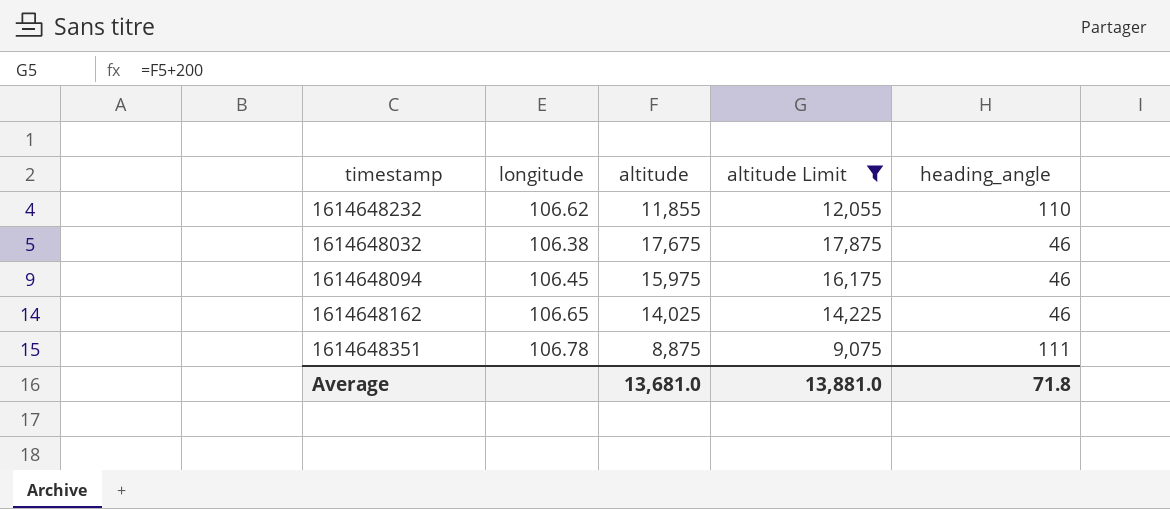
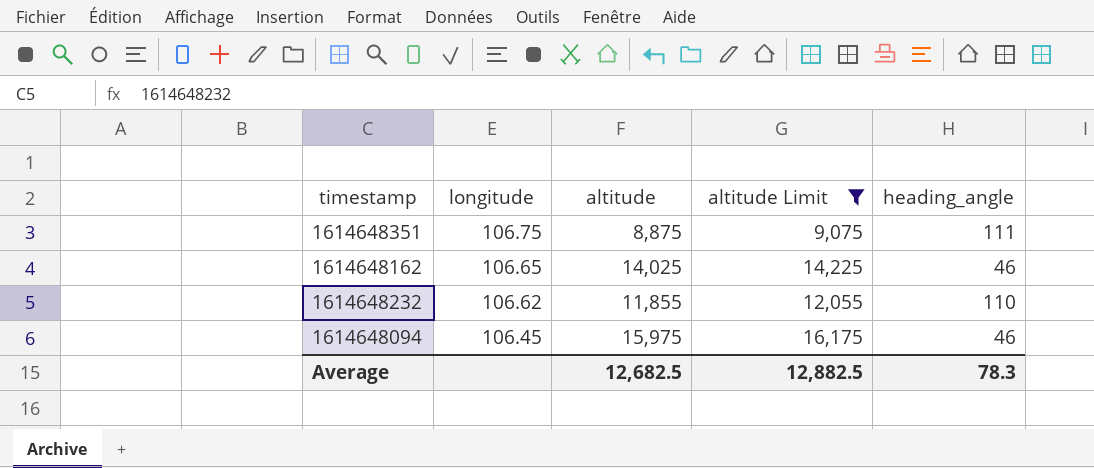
row order: none -> longitude descending
row 1614648032: 106.38 | 17,675 | 17,875 | 46 -> none
1614648351 | longitude: 106.78 -> 106.75
Average | altitude: 13,681.0 -> 12,682.5
Average | altitude Limit: 13,881.0 -> 12,882.5
Average | heading_angle: 71.8 -> 78.3

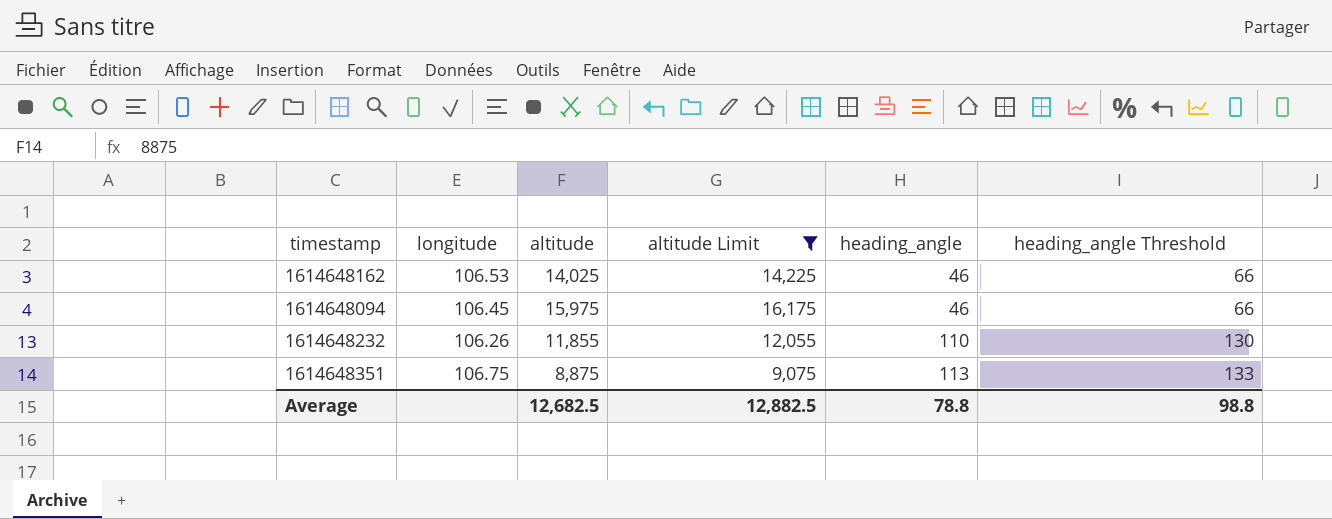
row order: longitude descending -> heading_angle ascending
column heading_angle Threshold | formula: none -> [heading_angle] + 20
1614648162 | longitude: 106.65 -> 106.53
1614648232 | longitude: 106.62 -> 106.26
1614648351 | heading_angle: 111 -> 113
Average | heading_angle: 78.3 -> 78.8

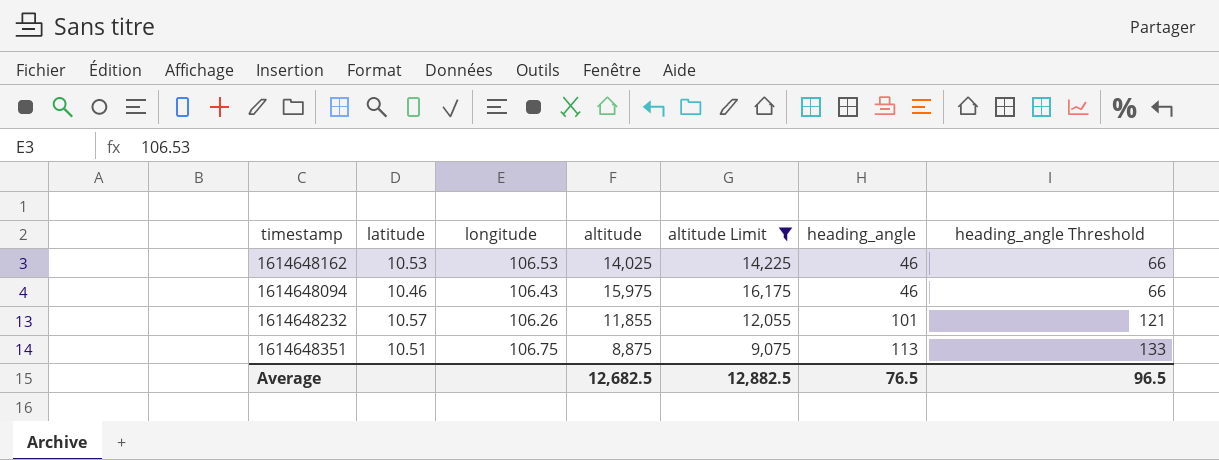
column latitude | position: none -> 2
1614648094 | longitude: 106.45 -> 106.43
1614648232 | heading_angle: 110 -> 101
1614648232 | heading_angle Threshold: 130 -> 121
Average | heading_angle: 78.8 -> 76.5
Average | heading_angle Threshold: 98.8 -> 96.5

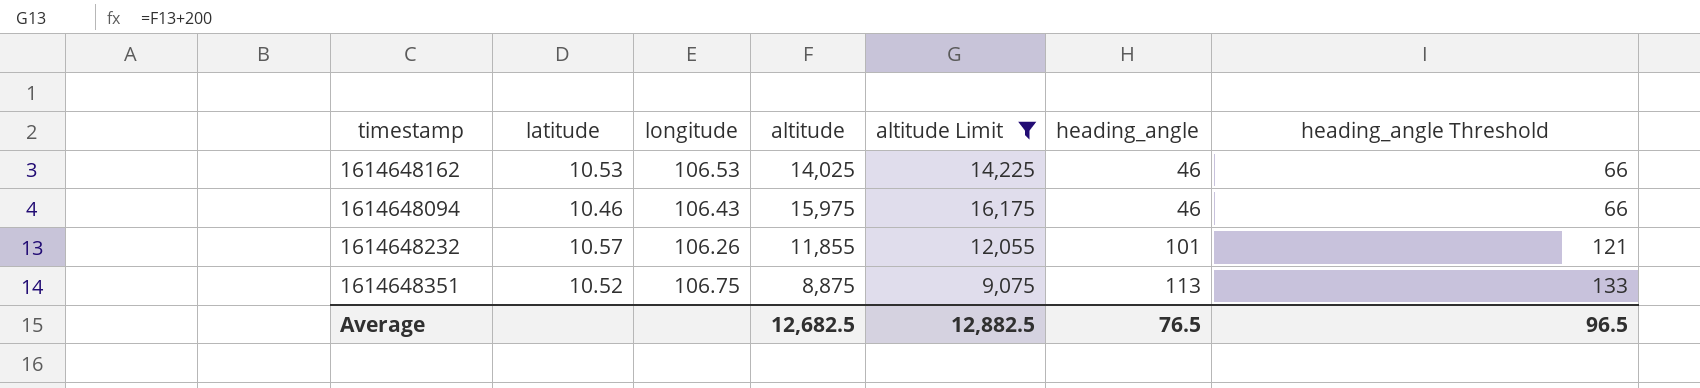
1614648351 | latitude: 10.51 -> 10.52

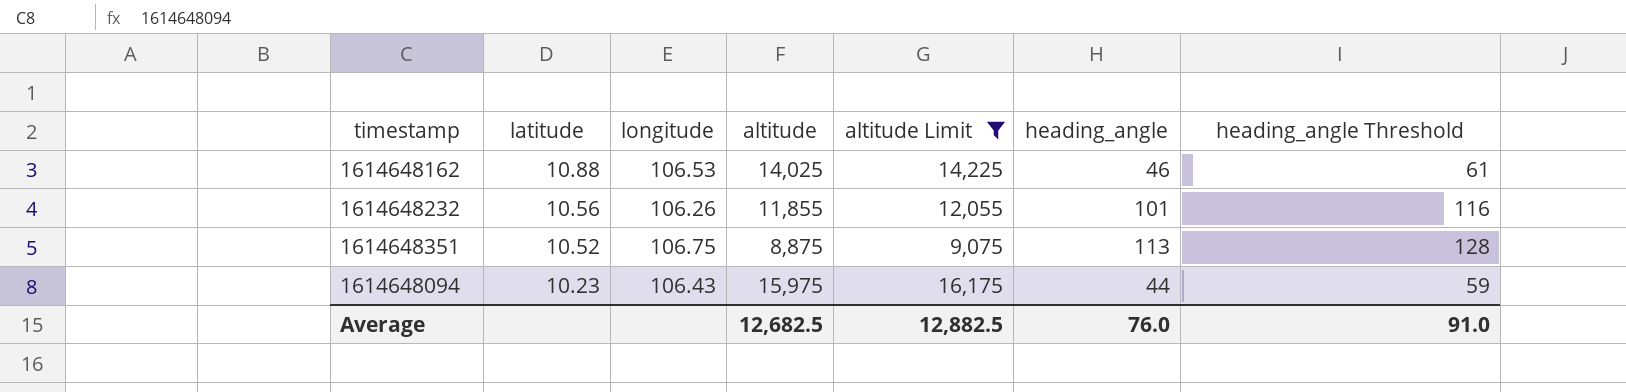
row order: heading_angle ascending -> latitude descending
column heading_angle Threshold | formula: [heading_angle] + 20 -> [heading_angle] + 15
1614648162 | latitude: 10.53 -> 10.88
1614648232 | latitude: 10.57 -> 10.56
1614648094 | latitude: 10.46 -> 10.23
1614648094 | heading_angle: 46 -> 44
Average | heading_angle: 76.5 -> 76.0
Average | heading_angle Threshold: 96.5 -> 91.0

